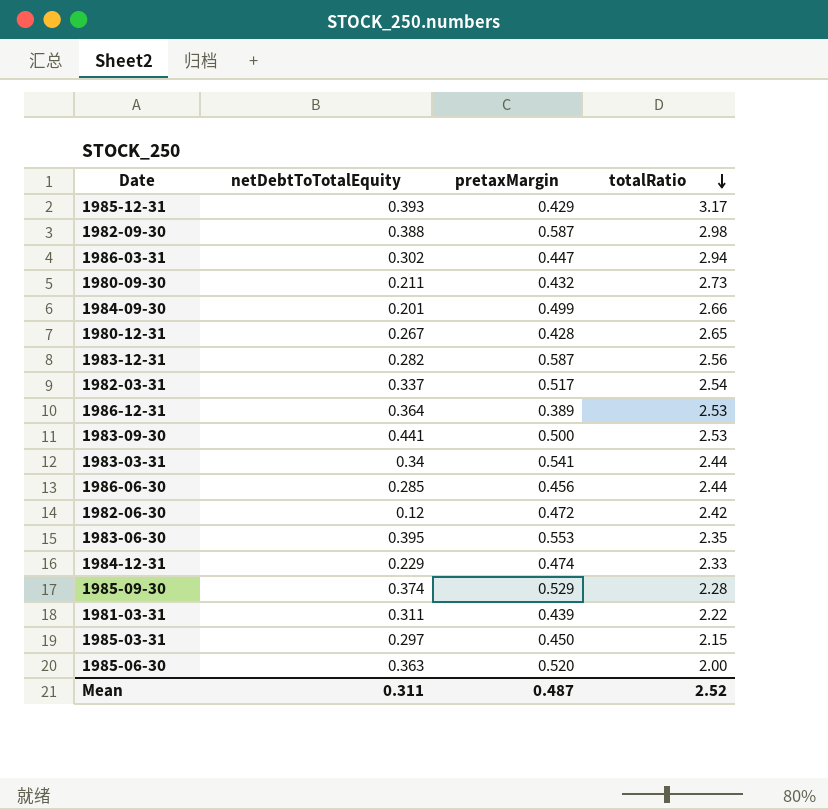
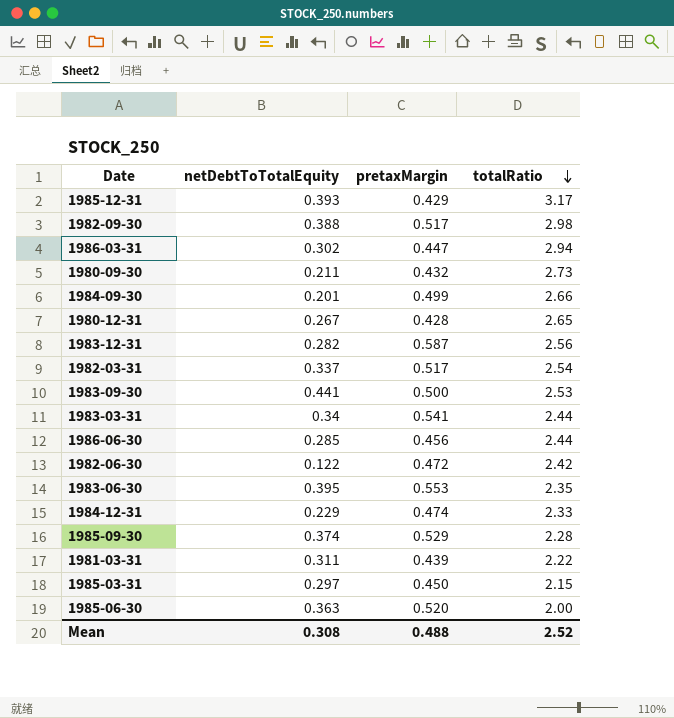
row 1986-12-31: 0.364 | 0.389 | 2.53 -> none
1982-09-30 | pretaxMargin: 0.587 -> 0.517
1982-06-30 | netDebtToTotalEquity: 0.12 -> 0.122
Mean | netDebtToTotalEquity: 0.311 -> 0.308
Mean | pretaxMargin: 0.487 -> 0.488

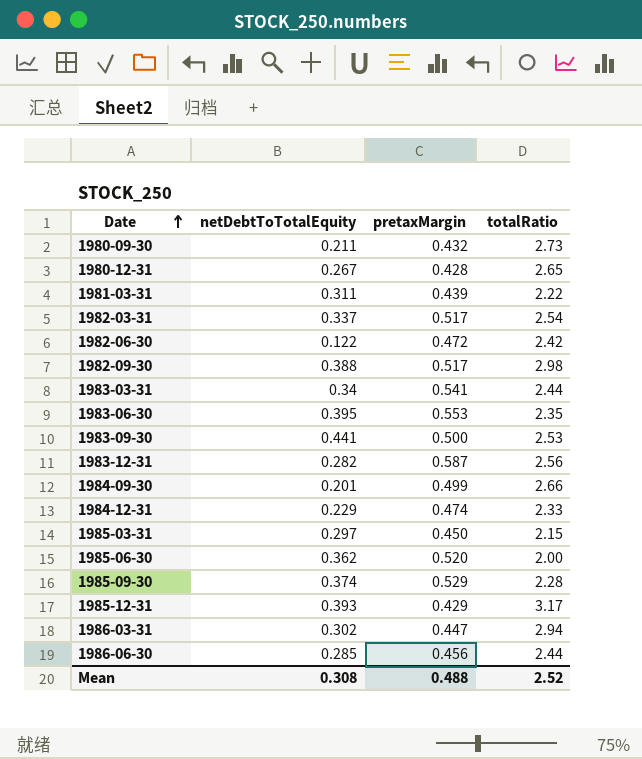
row order: totalRatio descending -> Date ascending
1985-06-30 | netDebtToTotalEquity: 0.363 -> 0.362

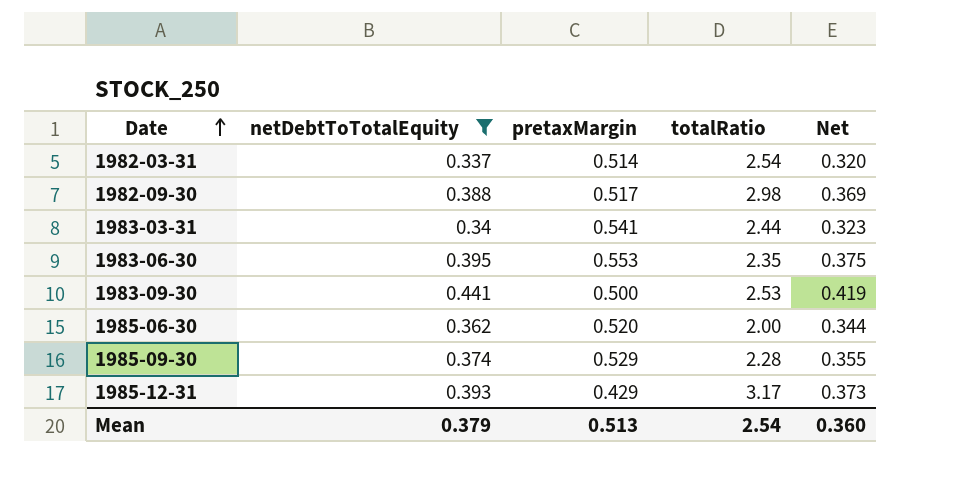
filter: none -> netDebtToTotalEquity >= 0.337
column Net | formula: none -> [netDebtToTotalEquity] * 0.95
1982-03-31 | pretaxMargin: 0.517 -> 0.514
Mean | netDebtToTotalEquity: 0.308 -> 0.379
Mean | pretaxMargin: 0.488 -> 0.513
Mean | totalRatio: 2.52 -> 2.54

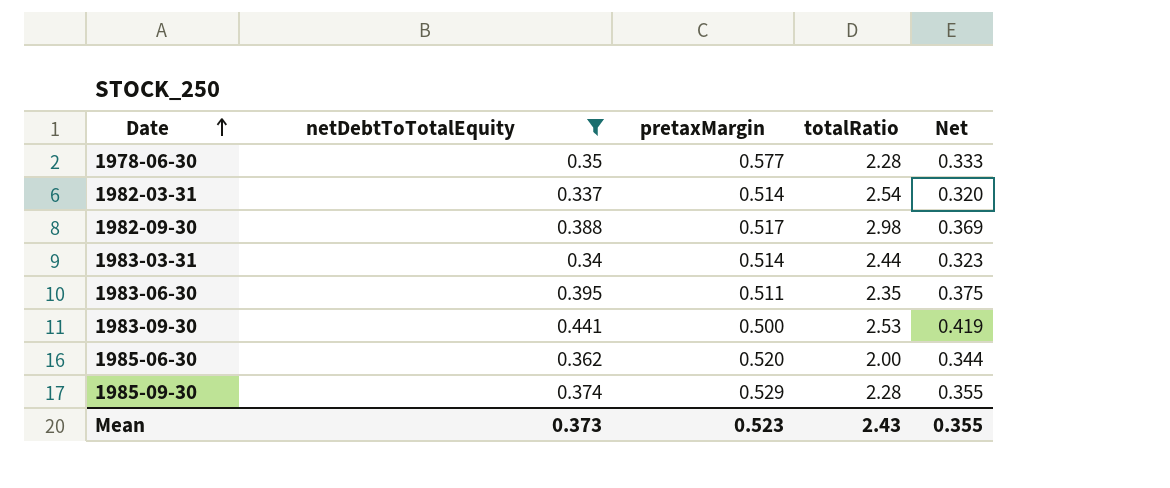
row 1985-12-31: 0.393 | 0.429 | 3.17 | 0.373 -> none
row 1978-06-30: none -> 0.35 | 0.577 | 2.28 | 0.333
1983-03-31 | pretaxMargin: 0.541 -> 0.514
1983-06-30 | pretaxMargin: 0.553 -> 0.511
Mean | netDebtToTotalEquity: 0.379 -> 0.373
Mean | pretaxMargin: 0.513 -> 0.523
Mean | totalRatio: 2.54 -> 2.43
Mean | Net: 0.360 -> 0.355

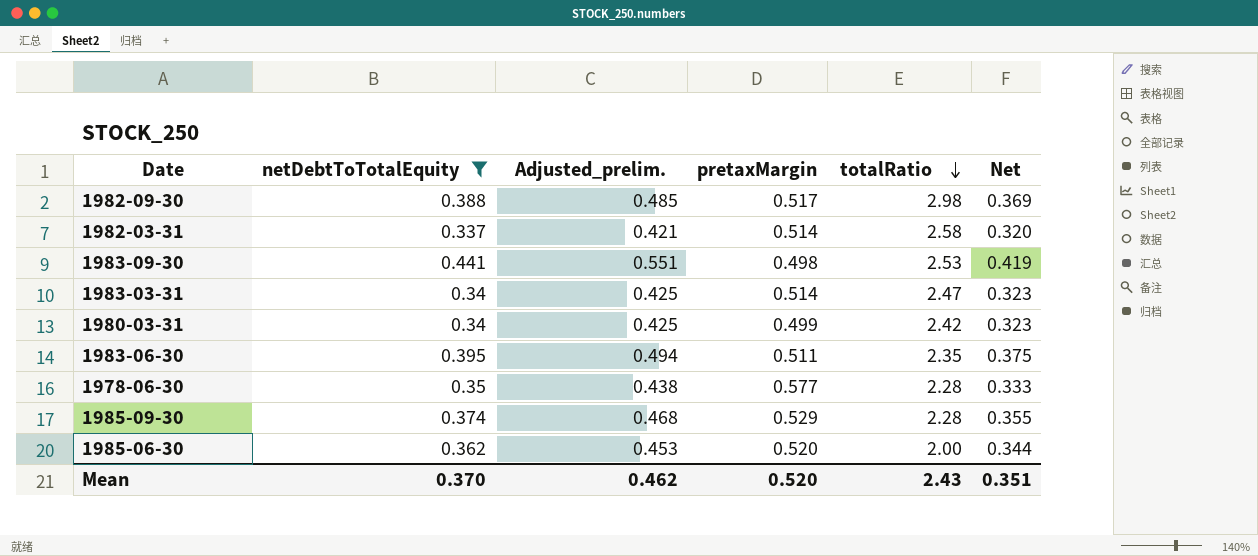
row order: Date ascending -> totalRatio descending
column Adjusted_prelim. | formula: none -> [netDebtToTotalEquity] * 1.25
1982-03-31 | totalRatio: 2.54 -> 2.58
1983-09-30 | pretaxMargin: 0.500 -> 0.498
1983-03-31 | totalRatio: 2.44 -> 2.47
row 1980-03-31: none -> 0.34 | 0.425 | 0.499 | 2.42 | 0.323
Mean | netDebtToTotalEquity: 0.373 -> 0.370
Mean | pretaxMargin: 0.523 -> 0.520
Mean | Net: 0.355 -> 0.351

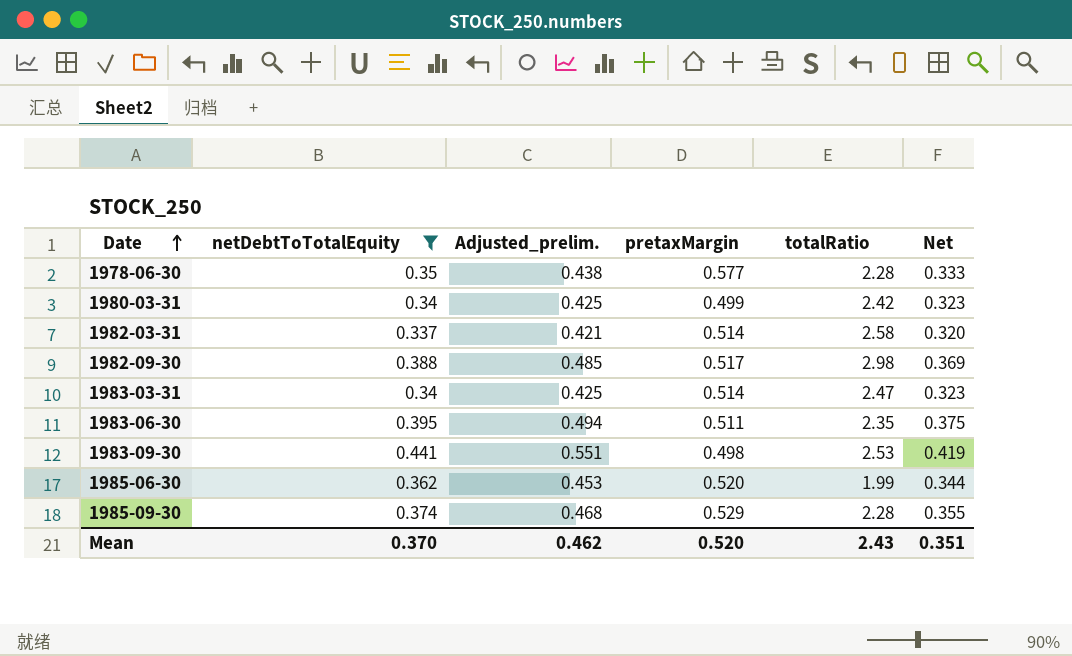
row order: totalRatio descending -> Date ascending
1985-06-30 | totalRatio: 2.00 -> 1.99

